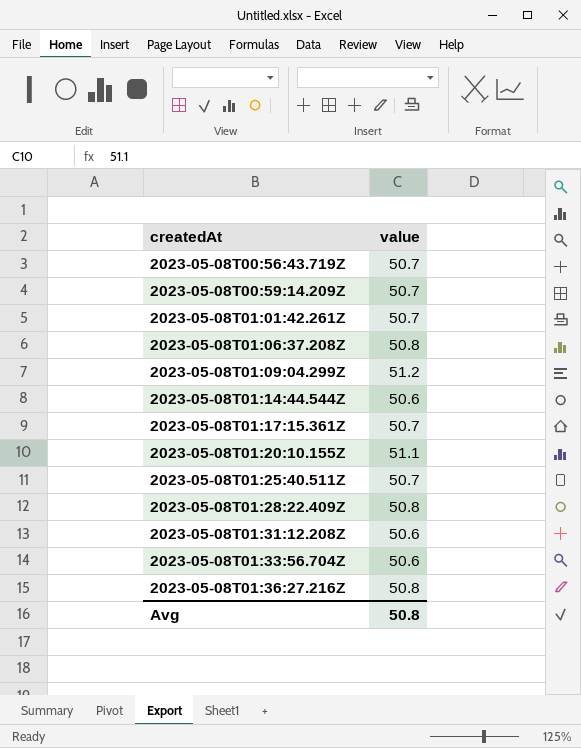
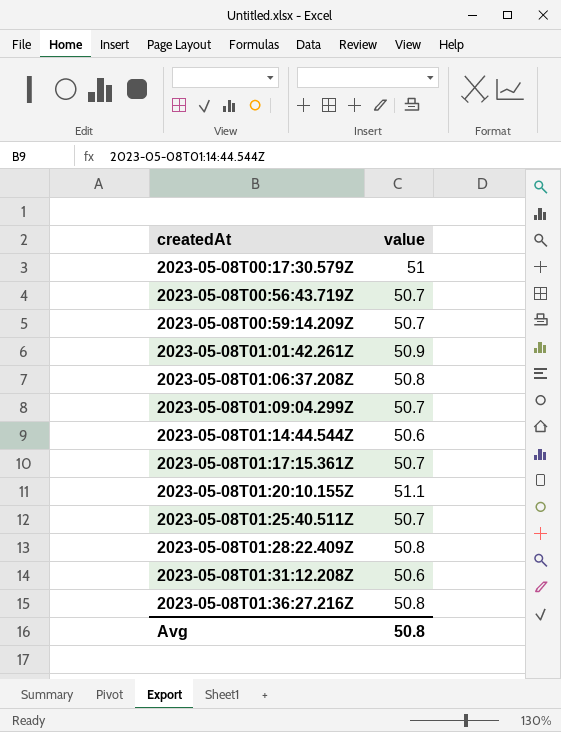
row 2023-05-08T01:33:56.704Z: 50.6 -> none
row 2023-05-08T00:17:30.579Z: none -> 51
2023-05-08T01:01:42.261Z | value: 50.7 -> 50.9
2023-05-08T01:09:04.299Z | value: 51.2 -> 50.7

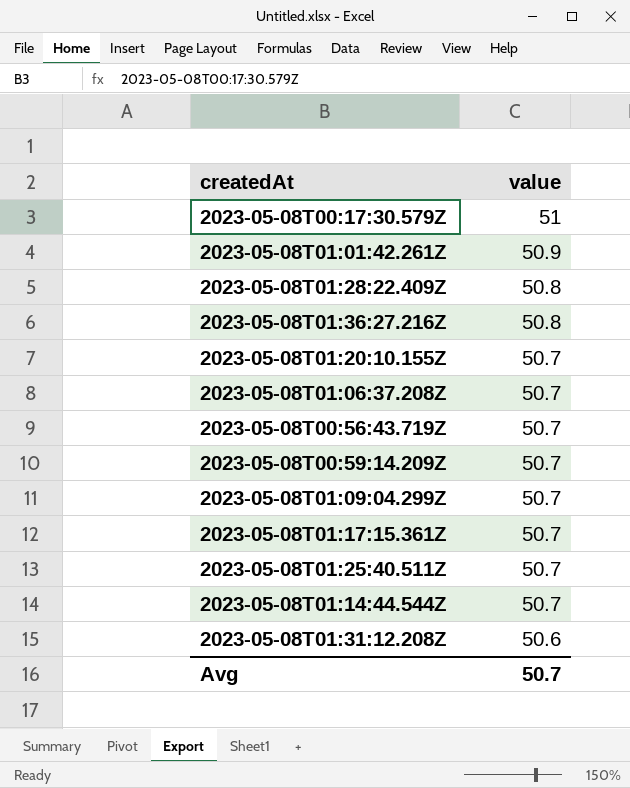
row order: createdAt ascending -> value descending
2023-05-08T01:20:10.155Z | value: 51.1 -> 50.7
2023-05-08T01:06:37.208Z | value: 50.8 -> 50.7
2023-05-08T01:14:44.544Z | value: 50.6 -> 50.7
Avg | value: 50.8 -> 50.7

